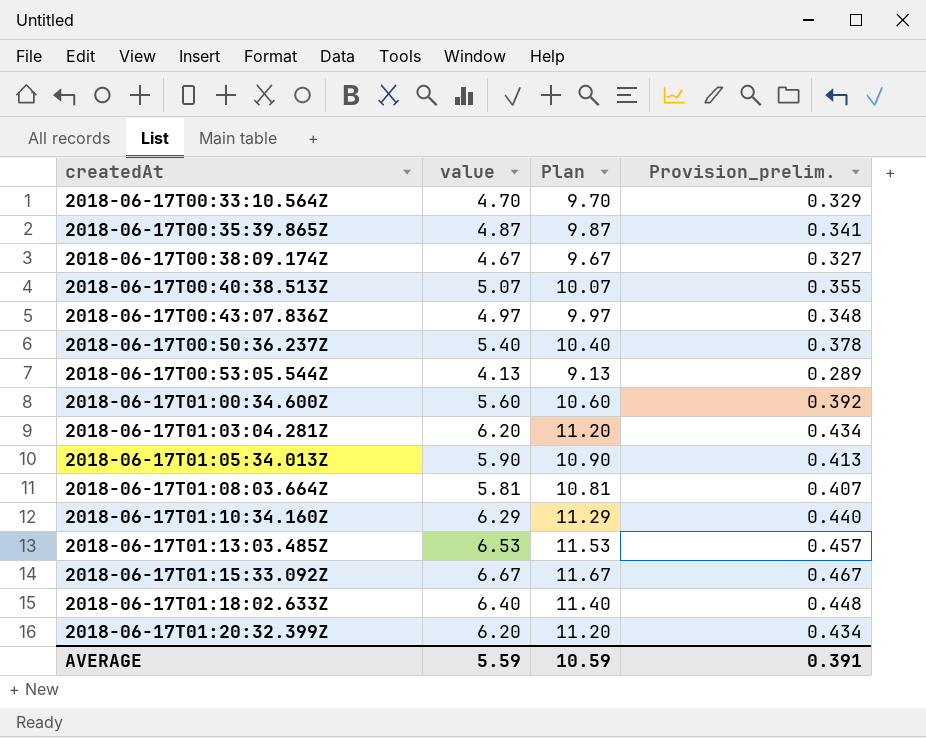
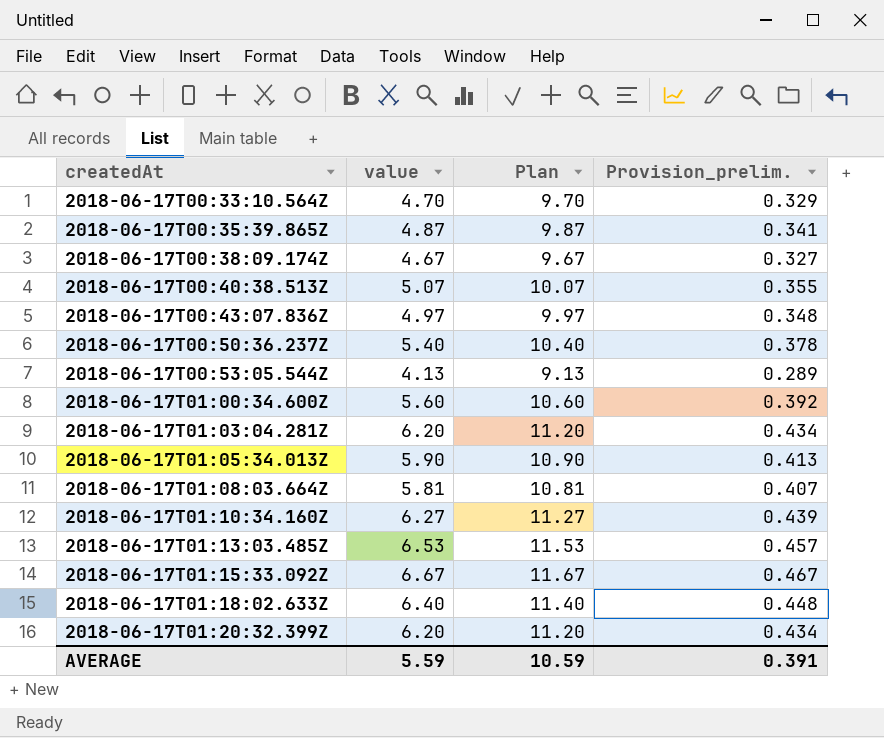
2018-06-17T01:10:34.160Z | value: 6.29 -> 6.27
2018-06-17T01:10:34.160Z | Plan: 11.29 -> 11.27
2018-06-17T01:10:34.160Z | Provision_prelim.: 0.440 -> 0.439

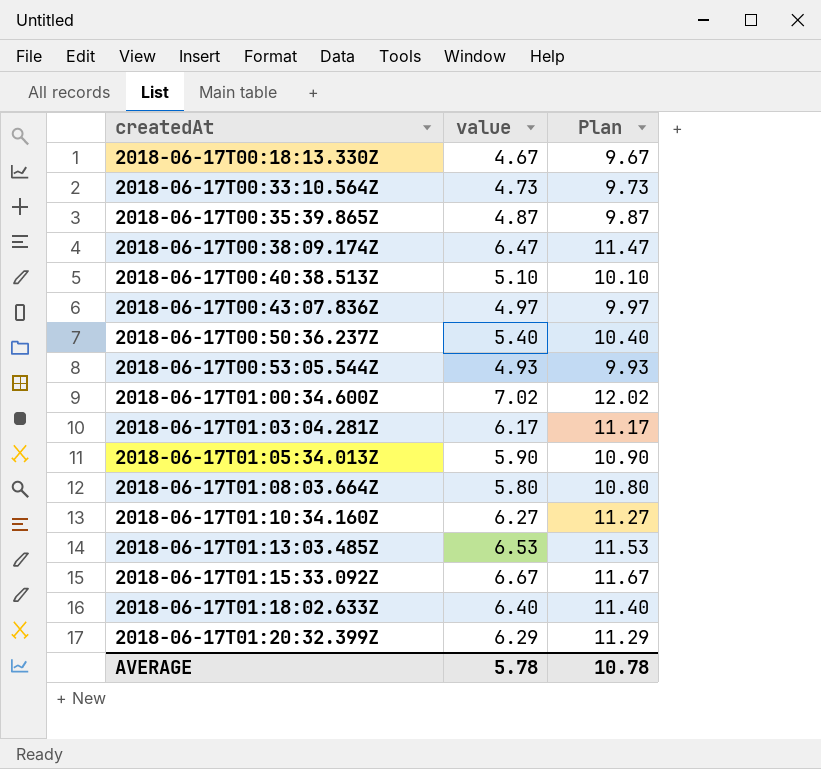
column Provision_prelim. | formula: [value] * 0.07 -> none
row 2018-06-17T00:18:13.330Z: none -> 4.67 | 9.67
2018-06-17T00:33:10.564Z | value: 4.70 -> 4.73
2018-06-17T00:33:10.564Z | Plan: 9.70 -> 9.73
2018-06-17T00:38:09.174Z | value: 4.67 -> 6.47
2018-06-17T00:38:09.174Z | Plan: 9.67 -> 11.47
2018-06-17T00:40:38.513Z | value: 5.07 -> 5.10
2018-06-17T00:40:38.513Z | Plan: 10.07 -> 10.10
2018-06-17T00:53:05.544Z | value: 4.13 -> 4.93
2018-06-17T00:53:05.544Z | Plan: 9.13 -> 9.93
2018-06-17T01:00:34.600Z | value: 5.60 -> 7.02
2018-06-17T01:00:34.600Z | Plan: 10.60 -> 12.02
2018-06-17T01:03:04.281Z | value: 6.20 -> 6.17
2018-06-17T01:03:04.281Z | Plan: 11.20 -> 11.17
2018-06-17T01:08:03.664Z | value: 5.81 -> 5.80
2018-06-17T01:08:03.664Z | Plan: 10.81 -> 10.80
2018-06-17T01:20:32.399Z | value: 6.20 -> 6.29
2018-06-17T01:20:32.399Z | Plan: 11.20 -> 11.29
AVERAGE | value: 5.59 -> 5.78
AVERAGE | Plan: 10.59 -> 10.78

